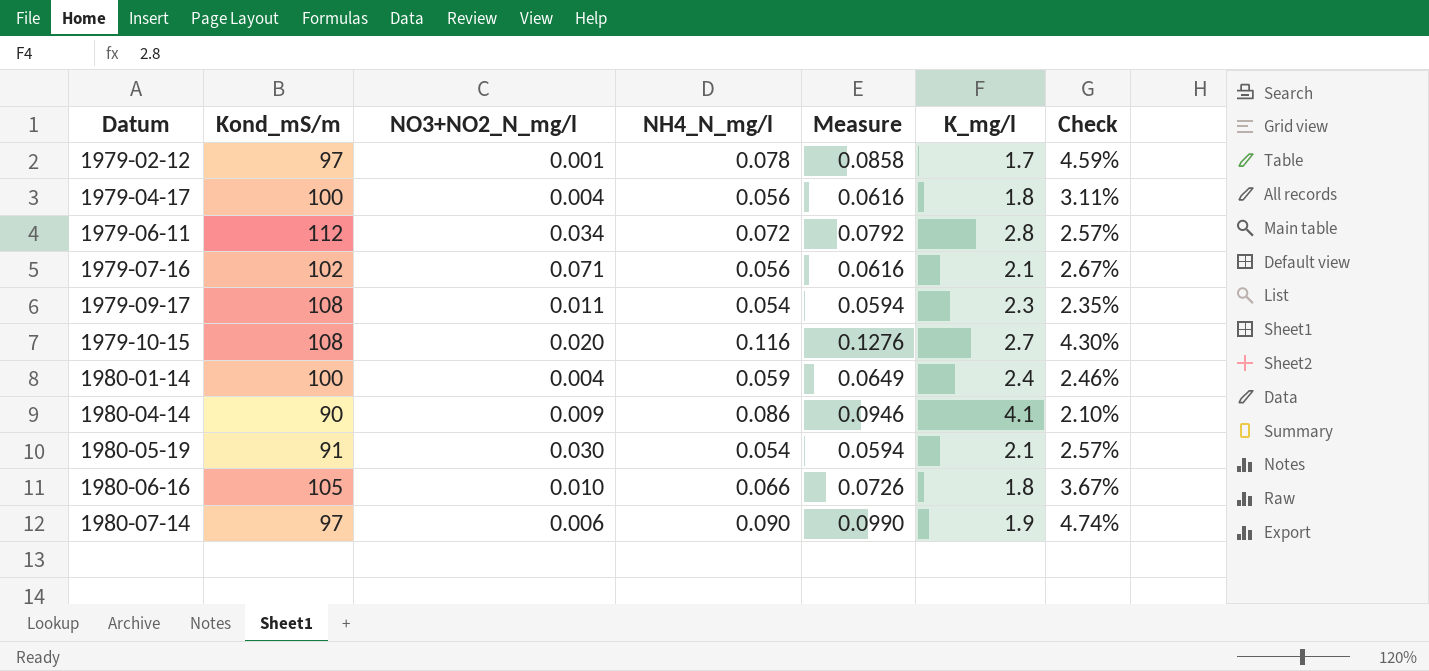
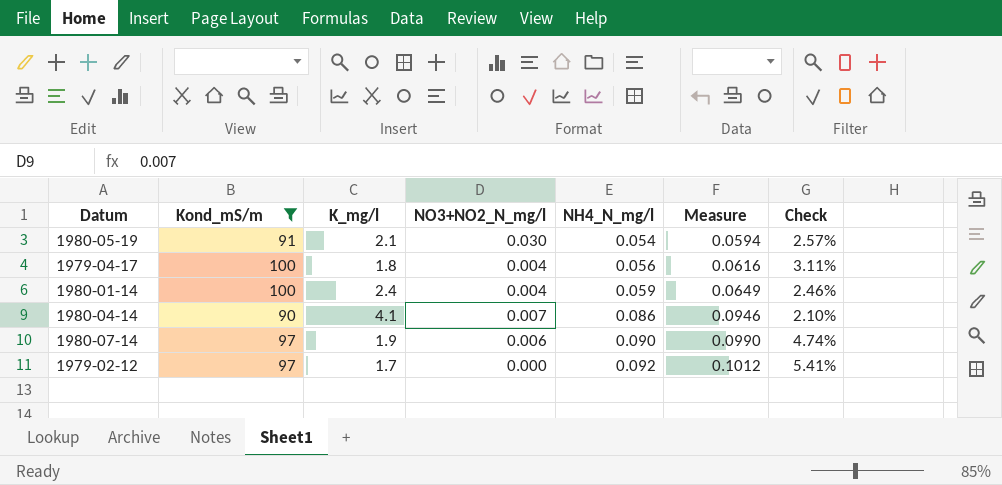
filter: none -> Kond_mS/m <= 100
row order: Datum ascending -> NH4_N_mg/l ascending
column K_mg/l | position: 6 -> 3
1980-04-14 | NO3+NO2_N_mg/l: 0.009 -> 0.007
1979-02-12 | NO3+NO2_N_mg/l: 0.001 -> 0.000
1979-02-12 | NH4_N_mg/l: 0.078 -> 0.092
1979-02-12 | Measure: 0.0858 -> 0.1012
1979-02-12 | Check: 4.59% -> 5.41%

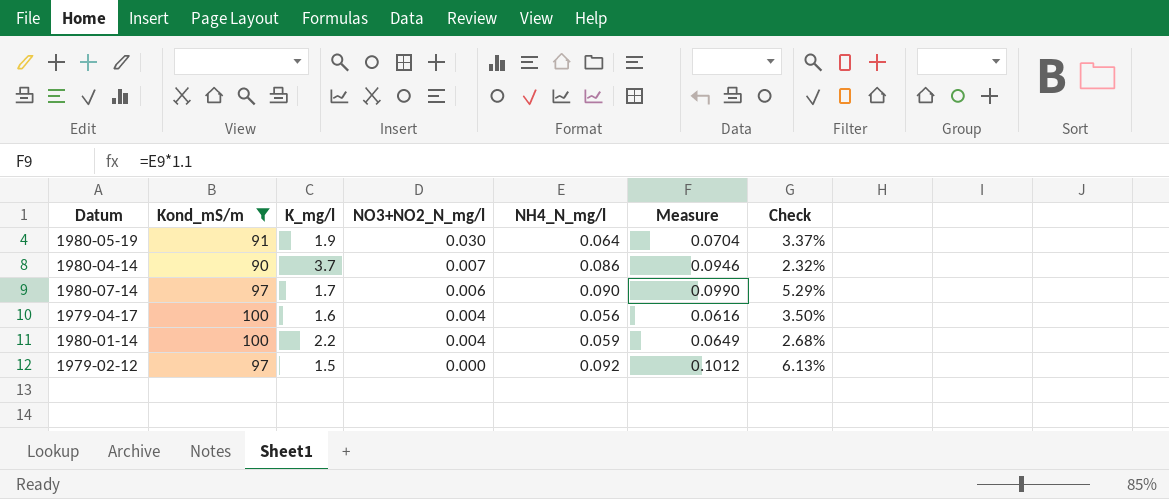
row order: NH4_N_mg/l ascending -> NO3+NO2_N_mg/l descending
1980-05-19 | K_mg/l: 2.1 -> 1.9
1980-05-19 | NH4_N_mg/l: 0.054 -> 0.064
1980-05-19 | Measure: 0.0594 -> 0.0704
1980-05-19 | Check: 2.57% -> 3.37%
1980-04-14 | K_mg/l: 4.1 -> 3.7
1980-04-14 | Check: 2.10% -> 2.32%
1980-07-14 | K_mg/l: 1.9 -> 1.7
1980-07-14 | Check: 4.74% -> 5.29%
1979-04-17 | K_mg/l: 1.8 -> 1.6
1979-04-17 | Check: 3.11% -> 3.50%
1980-01-14 | K_mg/l: 2.4 -> 2.2
1980-01-14 | Check: 2.46% -> 2.68%
1979-02-12 | K_mg/l: 1.7 -> 1.5
1979-02-12 | Check: 5.41% -> 6.13%

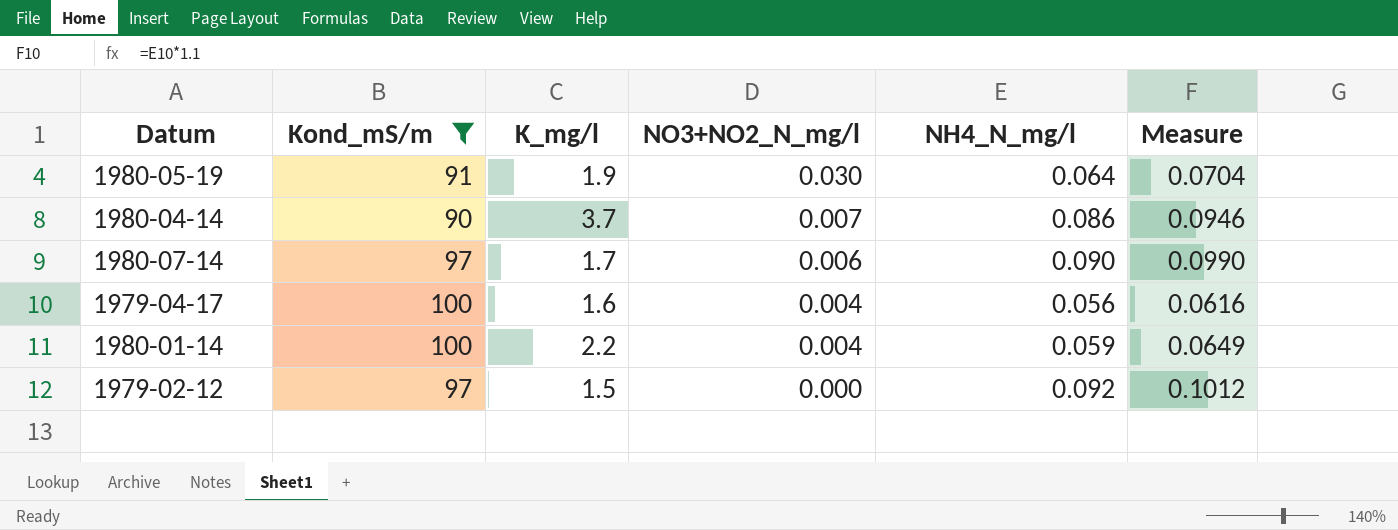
column Check | formula: [NH4_N_mg/l] / [K_mg/l] -> none

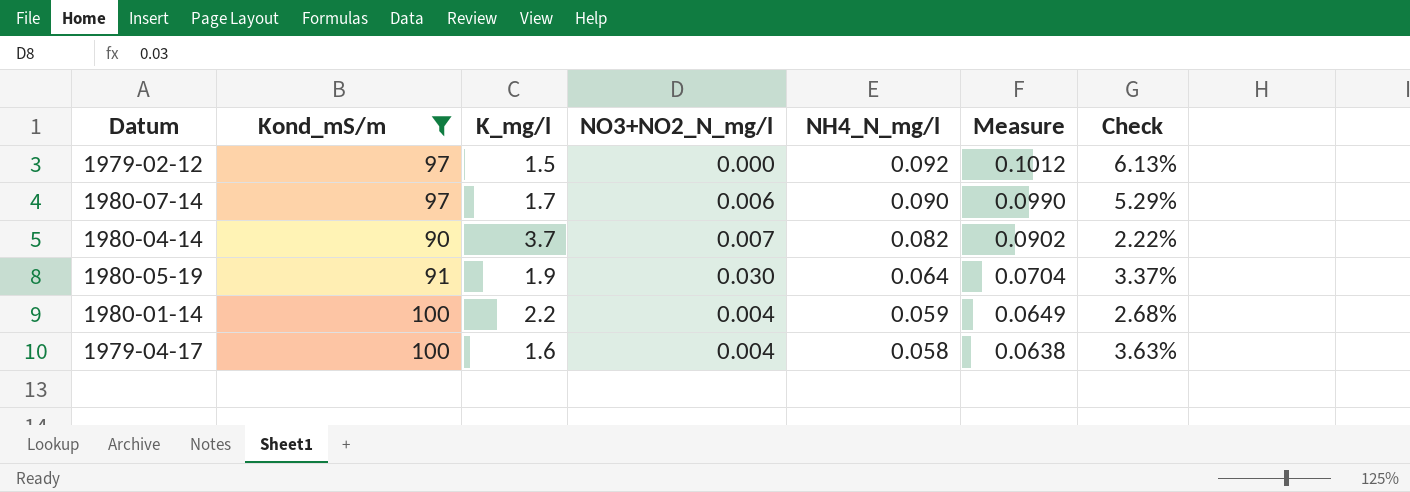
row order: NO3+NO2_N_mg/l descending -> NH4_N_mg/l descending
column Check | formula: none -> [NH4_N_mg/l] / [K_mg/l]
1980-04-14 | NH4_N_mg/l: 0.086 -> 0.082
1980-04-14 | Measure: 0.0946 -> 0.0902
1979-04-17 | NH4_N_mg/l: 0.056 -> 0.058
1979-04-17 | Measure: 0.0616 -> 0.0638

